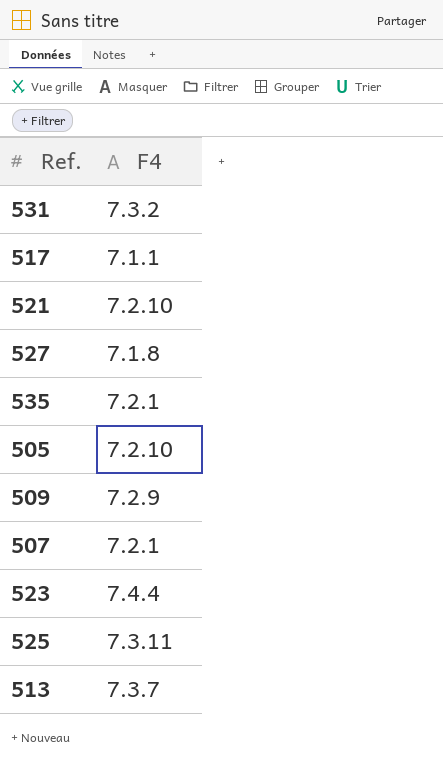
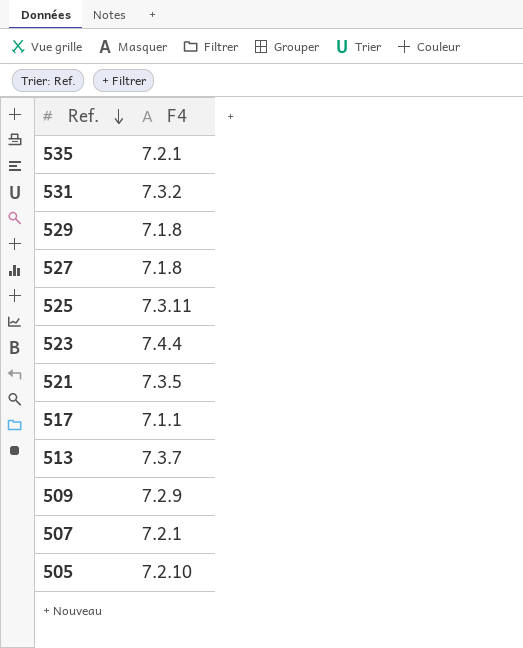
row order: none -> Ref. descending
row 529: none -> 7.1.8
521 | F4: 7.2.10 -> 7.3.5

